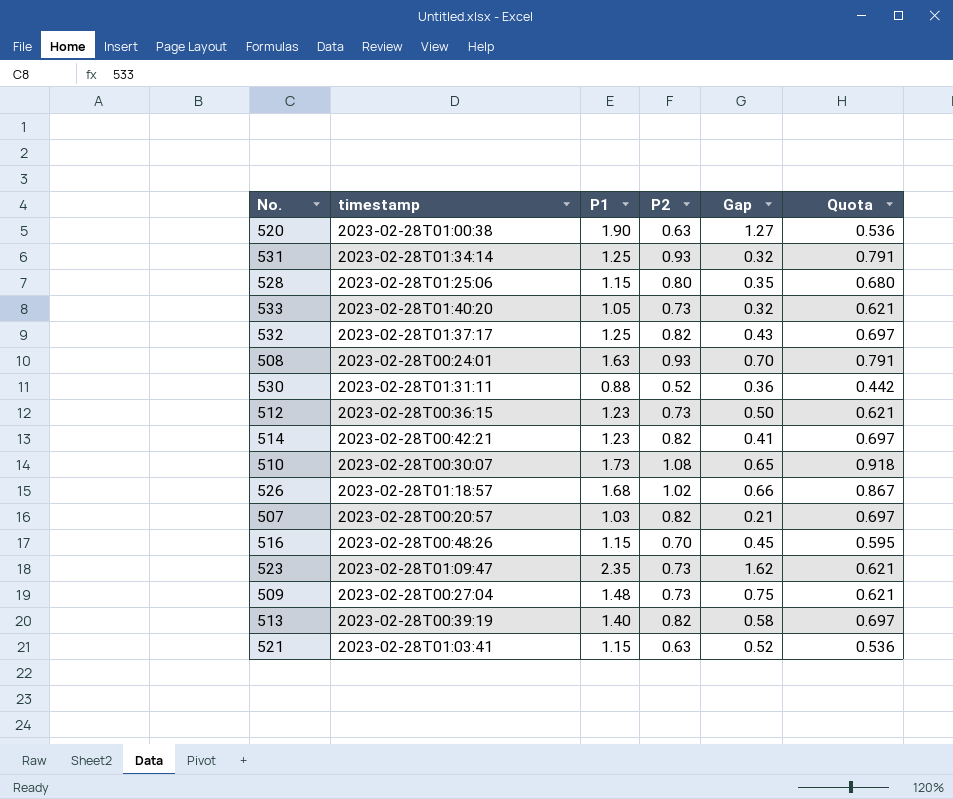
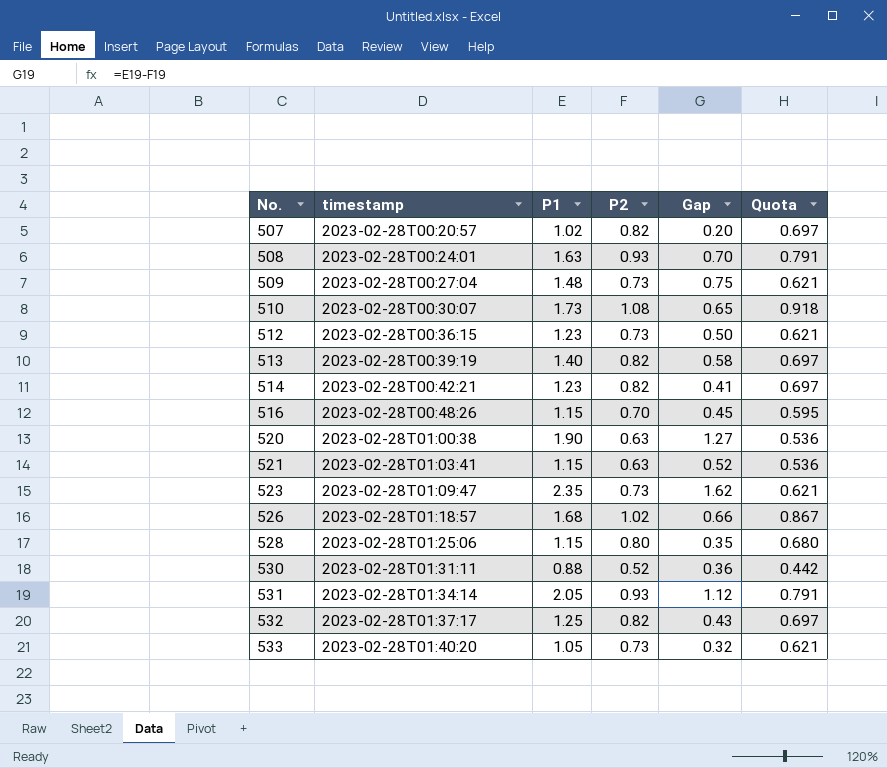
row order: none -> No. ascending
507 | P1: 1.03 -> 1.02
507 | Gap: 0.21 -> 0.20
531 | P1: 1.25 -> 2.05
531 | Gap: 0.32 -> 1.12

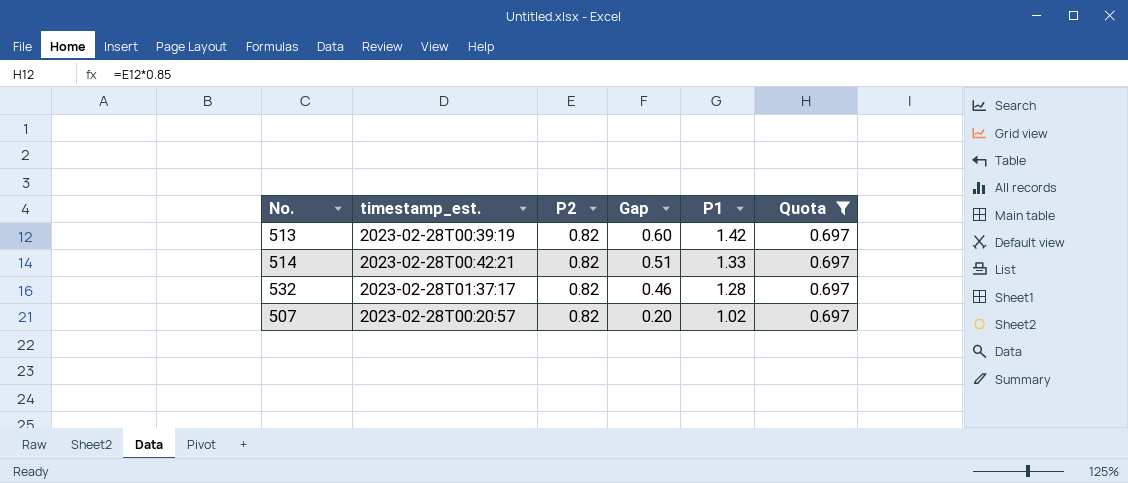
filter: none -> Quota = 0.697
row order: No. ascending -> Gap descending
column name: timestamp -> timestamp_est.
column P1 | position: 3 -> 5
513 | Gap: 0.58 -> 0.60
513 | P1: 1.40 -> 1.42
514 | Gap: 0.41 -> 0.51
514 | P1: 1.23 -> 1.33
532 | Gap: 0.43 -> 0.46
532 | P1: 1.25 -> 1.28

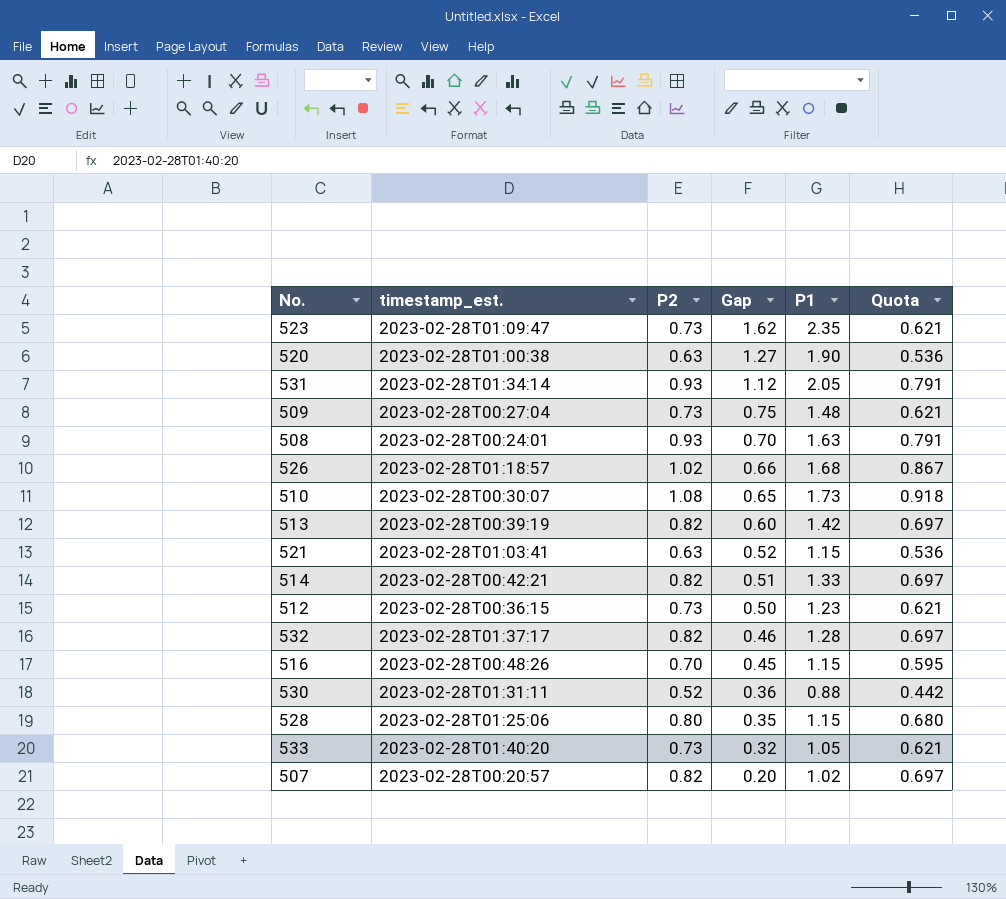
filter: Quota = 0.697 -> none

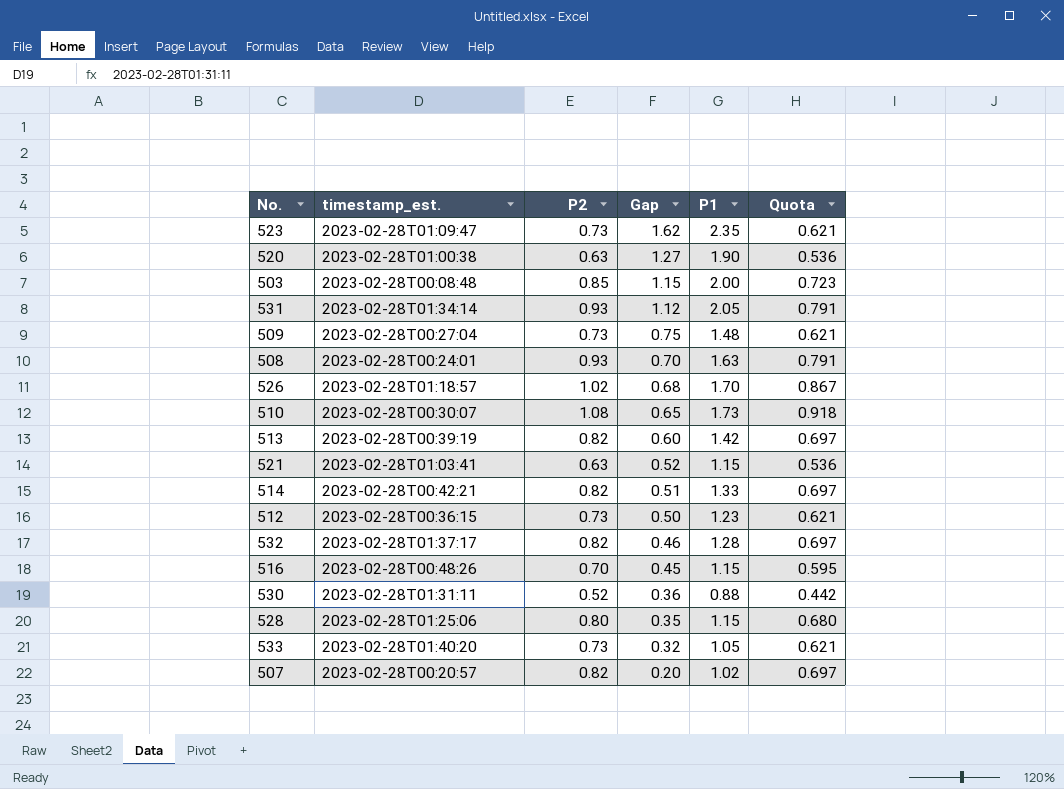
row 503: none -> 2023-02-28T00:08:48 | 0.85 | 1.15 | 2.00 | 0.723
526 | Gap: 0.66 -> 0.68
526 | P1: 1.68 -> 1.70

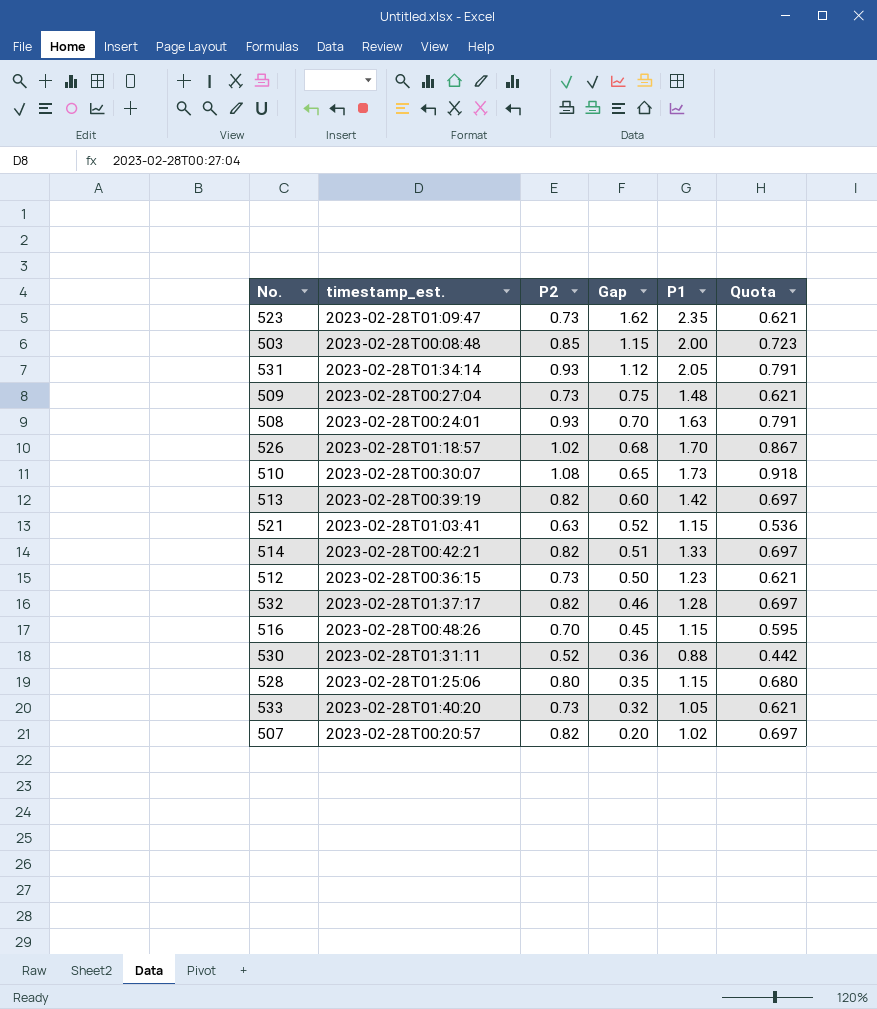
row 520: 2023-02-28T01:00:38 | 0.63 | 1.27 | 1.90 | 0.536 -> none

